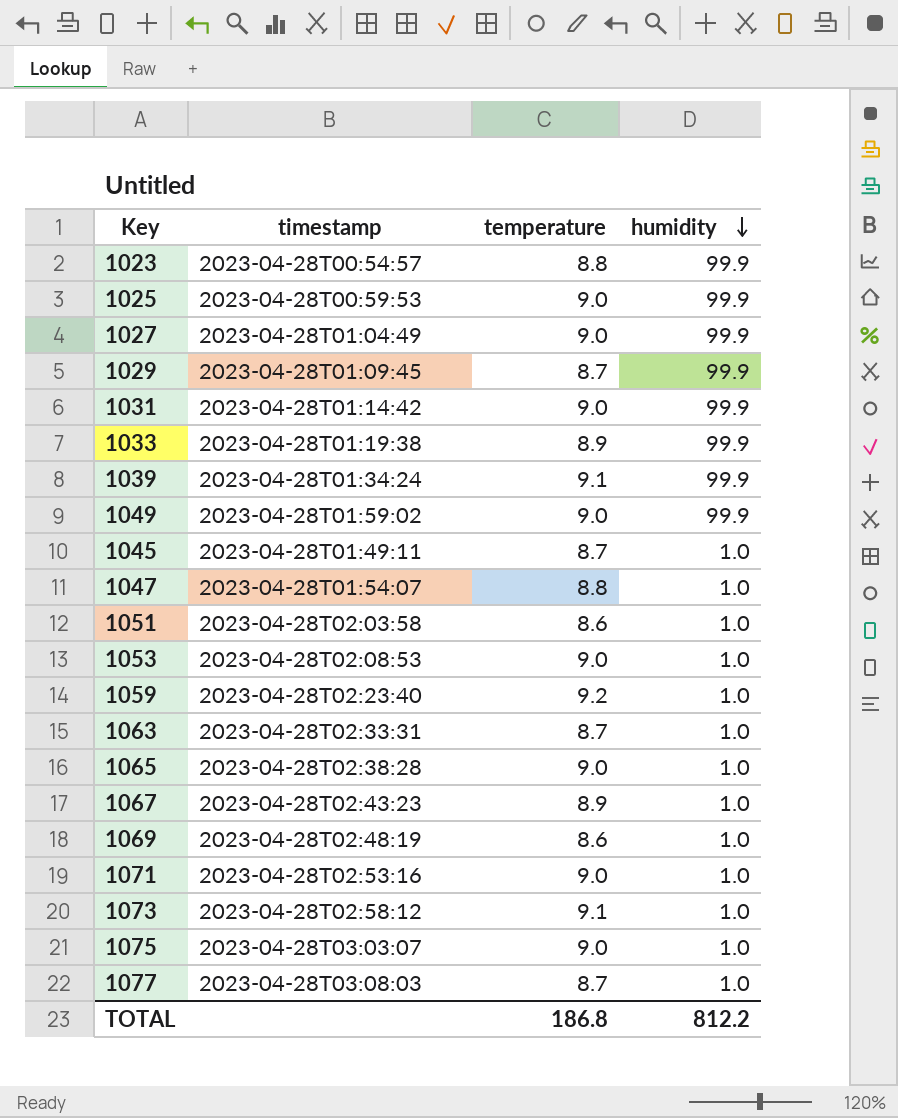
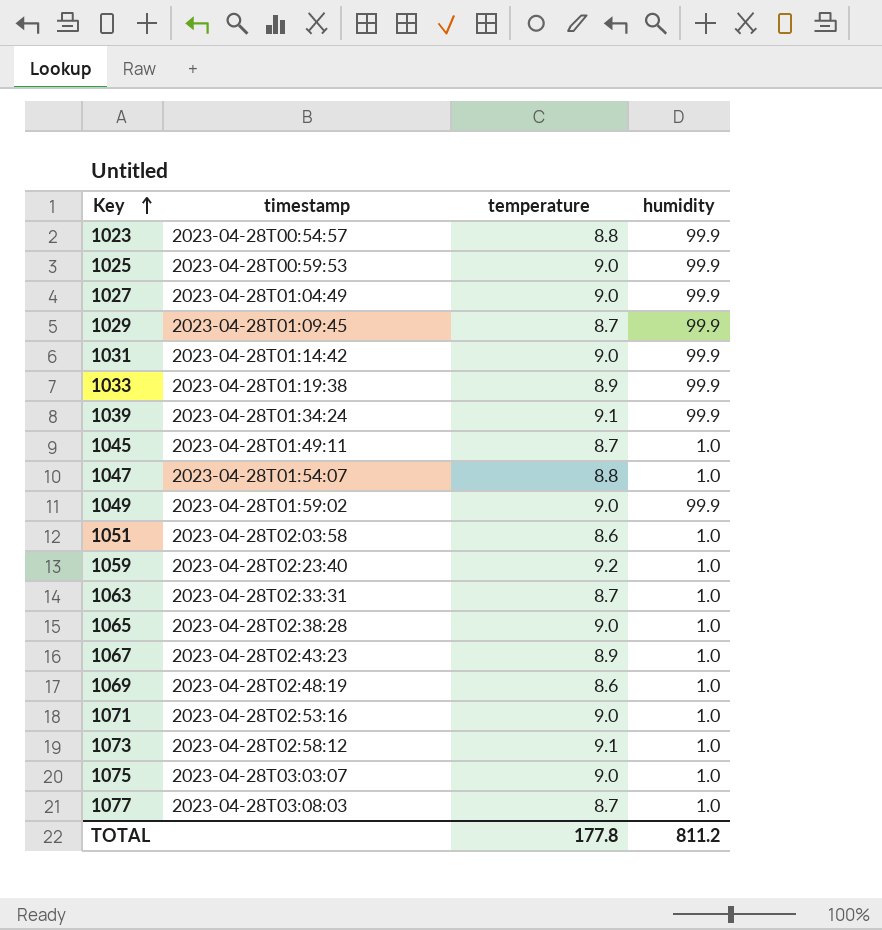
row order: humidity descending -> Key ascending
row 1053: 2023-04-28T02:08:53 | 9.0 | 1.0 -> none
TOTAL | temperature: 186.8 -> 177.8
TOTAL | humidity: 812.2 -> 811.2

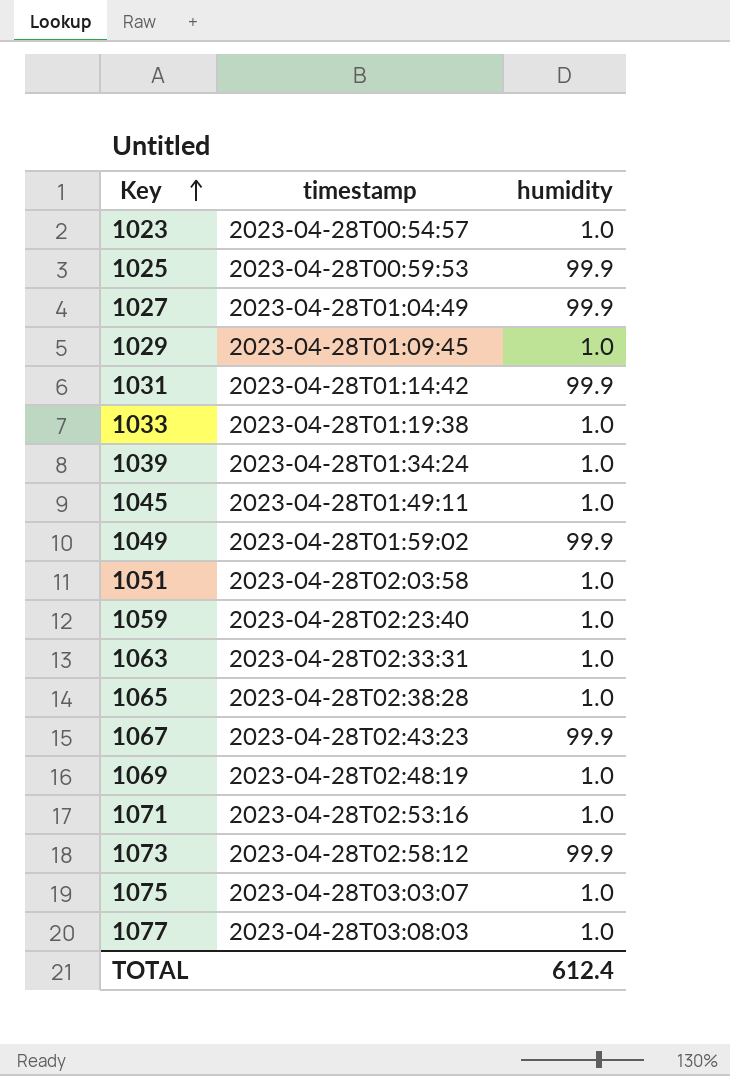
column temperature | position: 3 -> none
row 1047: 2023-04-28T01:54:07 | 8.8 | 1.0 -> none
1023 | humidity: 99.9 -> 1.0
1029 | humidity: 99.9 -> 1.0
1033 | humidity: 99.9 -> 1.0
1039 | humidity: 99.9 -> 1.0
1067 | humidity: 1.0 -> 99.9
1073 | humidity: 1.0 -> 99.9
TOTAL | humidity: 811.2 -> 612.4

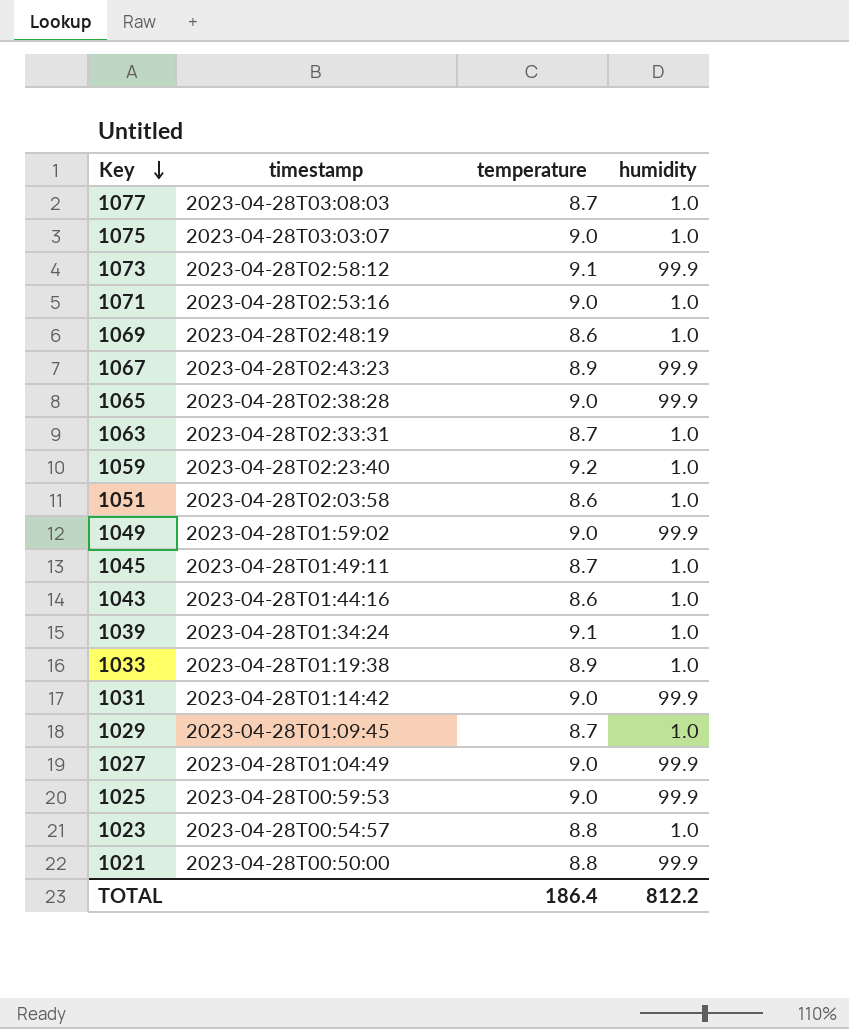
row order: Key ascending -> Key descending
column temperature | position: none -> 3
1065 | humidity: 1.0 -> 99.9
row 1043: none -> 2023-04-28T01:44:16 | 8.6 | 1.0
row 1021: none -> 2023-04-28T00:50:00 | 8.8 | 99.9
TOTAL | humidity: 612.4 -> 812.2

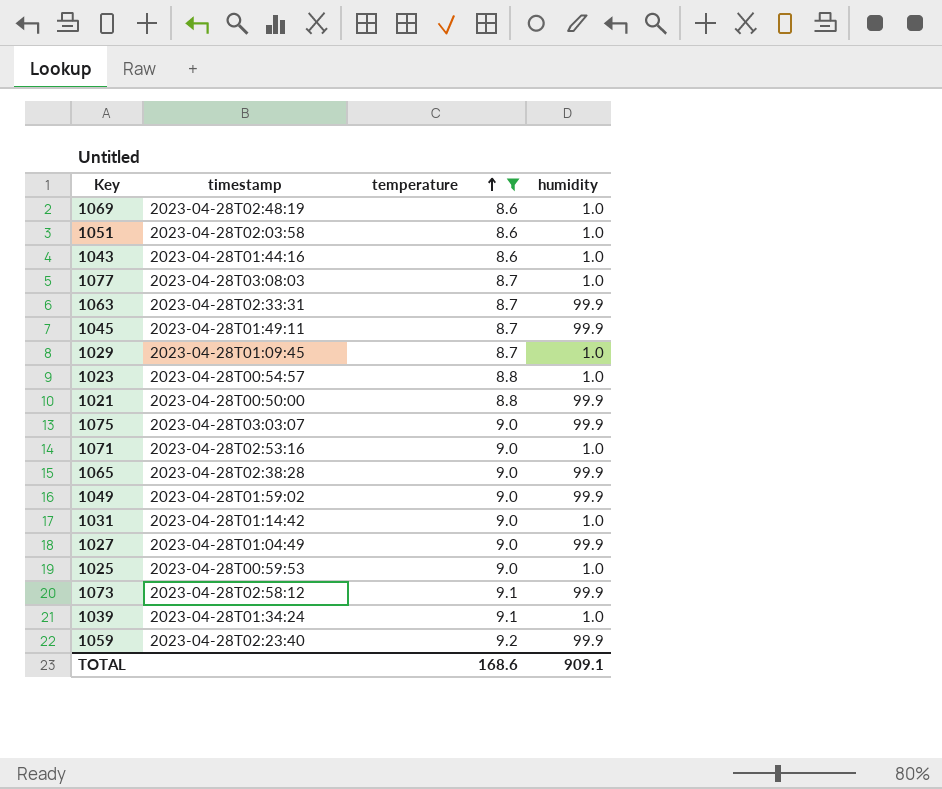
filter: none -> temperature != 8.9
row order: Key descending -> temperature ascending
1063 | humidity: 1.0 -> 99.9
1045 | humidity: 1.0 -> 99.9
1075 | humidity: 1.0 -> 99.9
1031 | humidity: 99.9 -> 1.0
1025 | humidity: 99.9 -> 1.0
1059 | humidity: 1.0 -> 99.9
TOTAL | temperature: 186.4 -> 168.6
TOTAL | humidity: 812.2 -> 909.1

